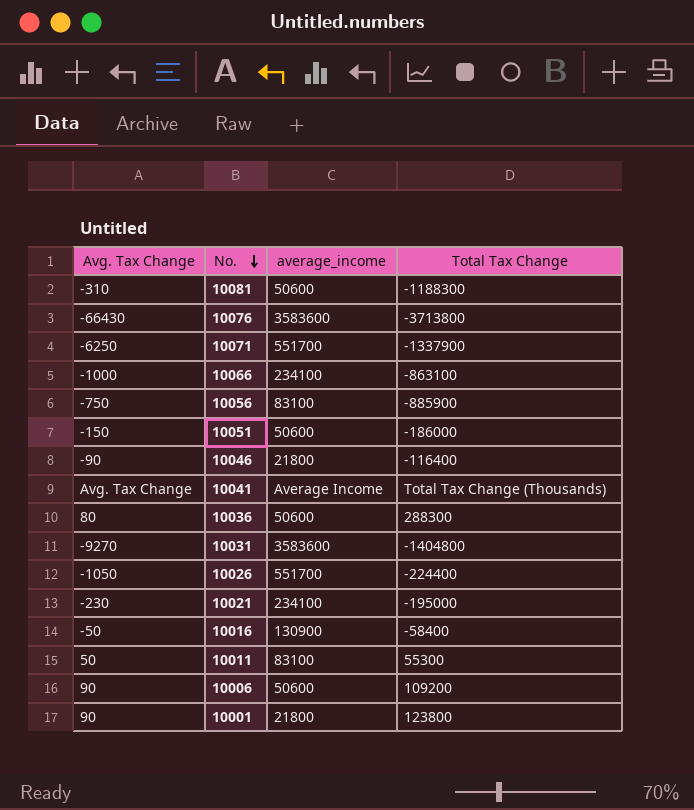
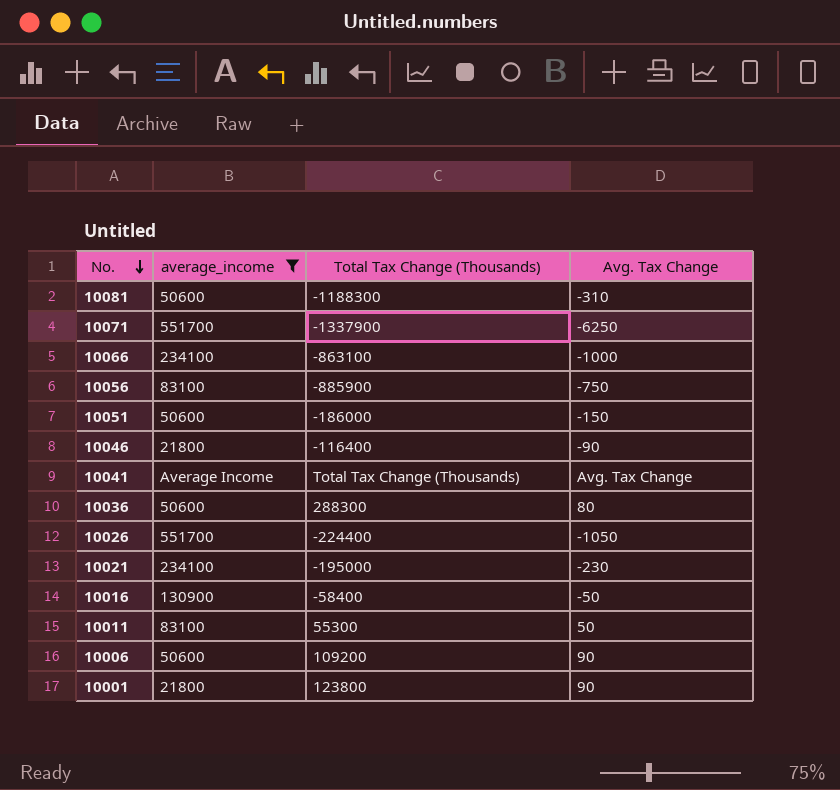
filter: none -> average_income != 3583600
column name: Total Tax Change -> Total Tax Change (Thousands)
column Avg. Tax Change | position: 1 -> 4

